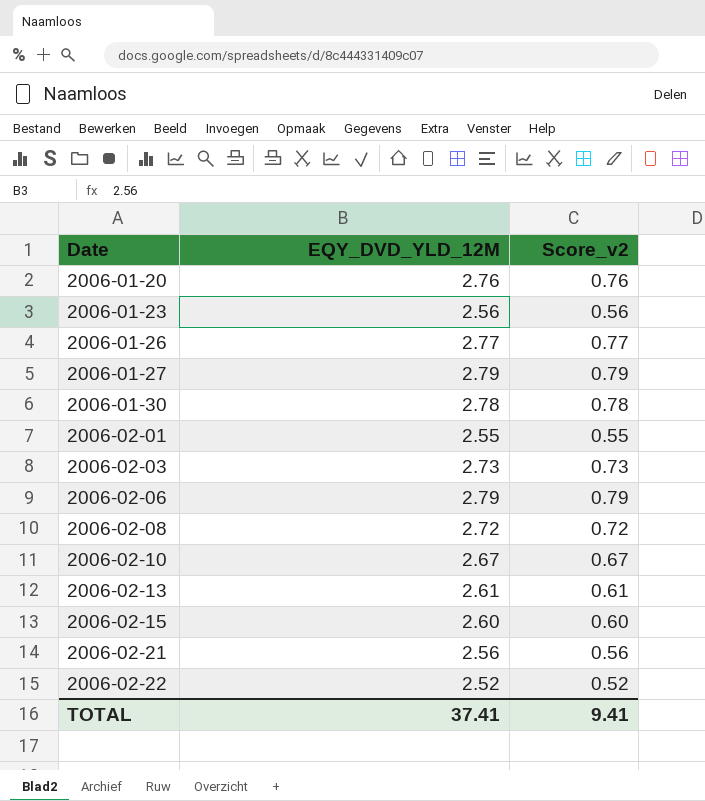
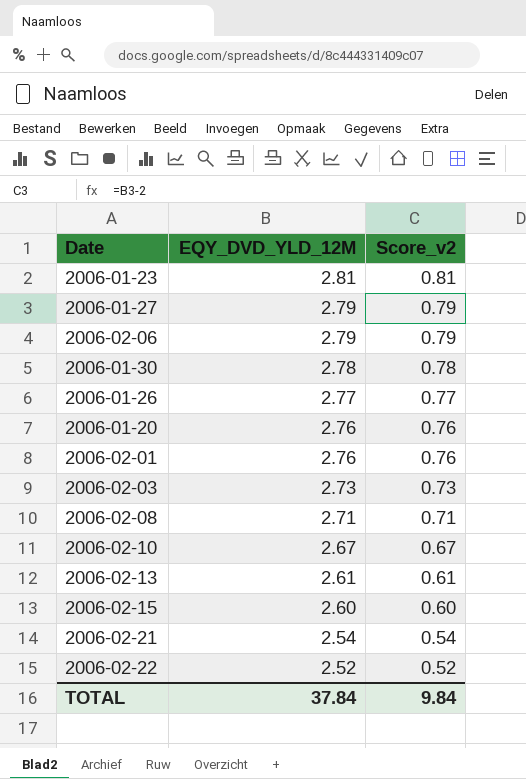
row order: Date ascending -> EQY_DVD_YLD_12M descending
2006-01-23 | EQY_DVD_YLD_12M: 2.56 -> 2.81
2006-01-23 | Score_v2: 0.56 -> 0.81
2006-02-01 | EQY_DVD_YLD_12M: 2.55 -> 2.76
2006-02-01 | Score_v2: 0.55 -> 0.76
2006-02-08 | EQY_DVD_YLD_12M: 2.72 -> 2.71
2006-02-08 | Score_v2: 0.72 -> 0.71
2006-02-21 | EQY_DVD_YLD_12M: 2.56 -> 2.54
2006-02-21 | Score_v2: 0.56 -> 0.54
TOTAL | EQY_DVD_YLD_12M: 37.41 -> 37.84
TOTAL | Score_v2: 9.41 -> 9.84

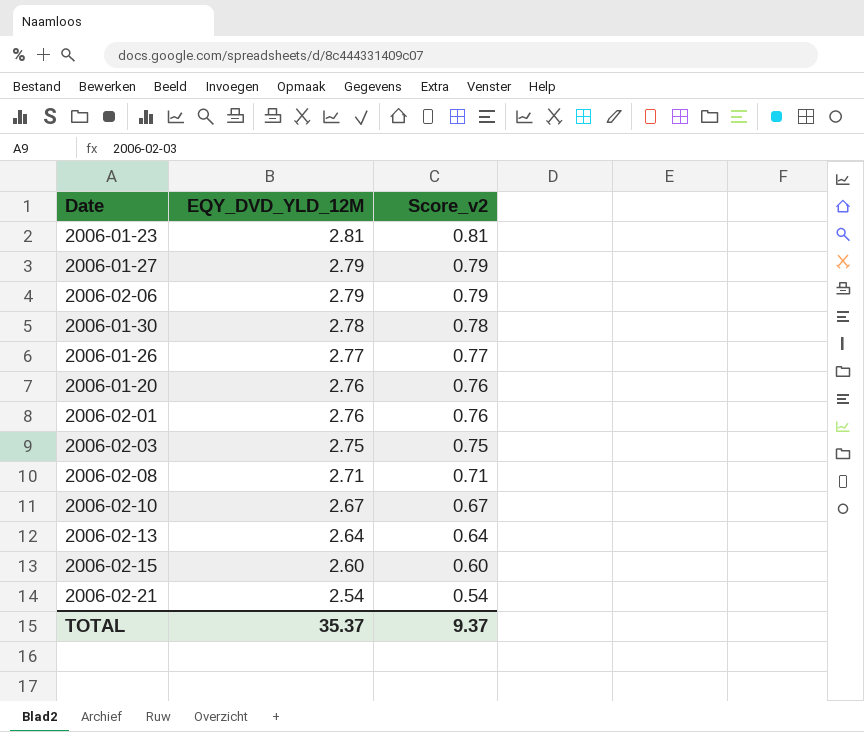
row 2006-02-22: 2.52 | 0.52 -> none
2006-02-03 | EQY_DVD_YLD_12M: 2.73 -> 2.75
2006-02-03 | Score_v2: 0.73 -> 0.75
2006-02-13 | EQY_DVD_YLD_12M: 2.61 -> 2.64
2006-02-13 | Score_v2: 0.61 -> 0.64
TOTAL | EQY_DVD_YLD_12M: 37.84 -> 35.37
TOTAL | Score_v2: 9.84 -> 9.37

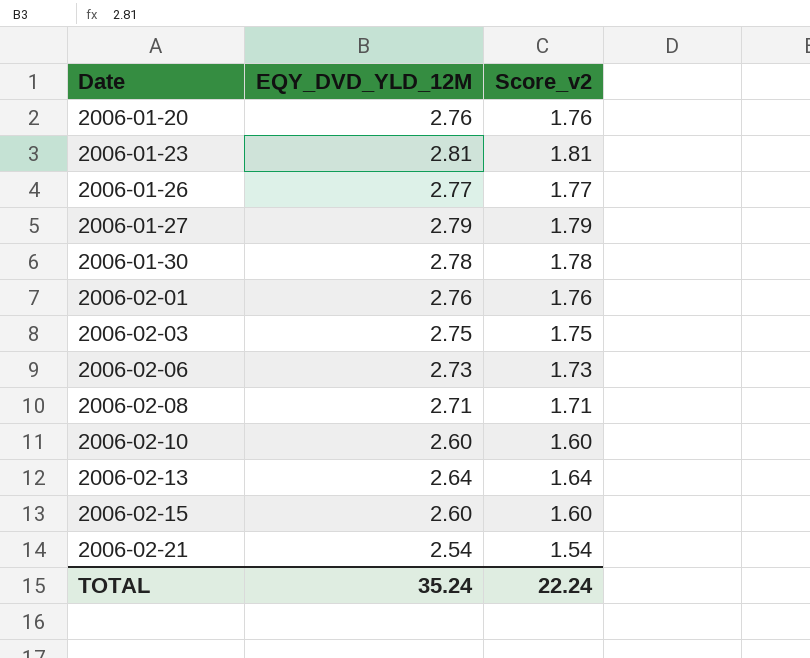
row order: EQY_DVD_YLD_12M descending -> Date ascending
column Score_v2 | formula: [EQY_DVD_YLD_12M] - 2 -> [EQY_DVD_YLD_12M] - 1
2006-02-06 | EQY_DVD_YLD_12M: 2.79 -> 2.73
2006-02-10 | EQY_DVD_YLD_12M: 2.67 -> 2.60
TOTAL | EQY_DVD_YLD_12M: 35.37 -> 35.24
TOTAL | Score_v2: 9.37 -> 22.24

